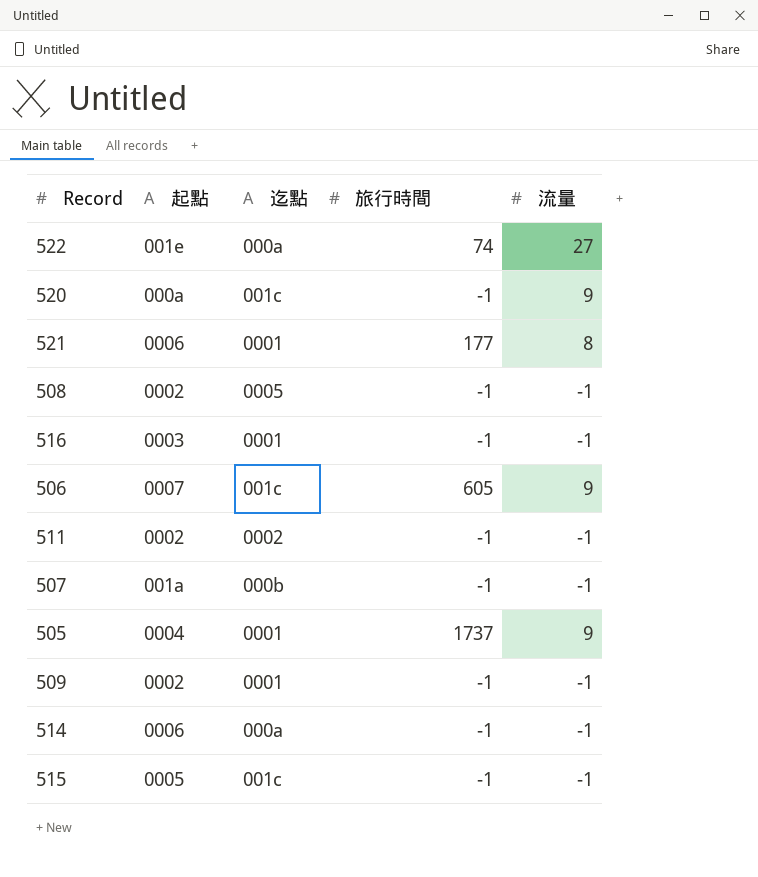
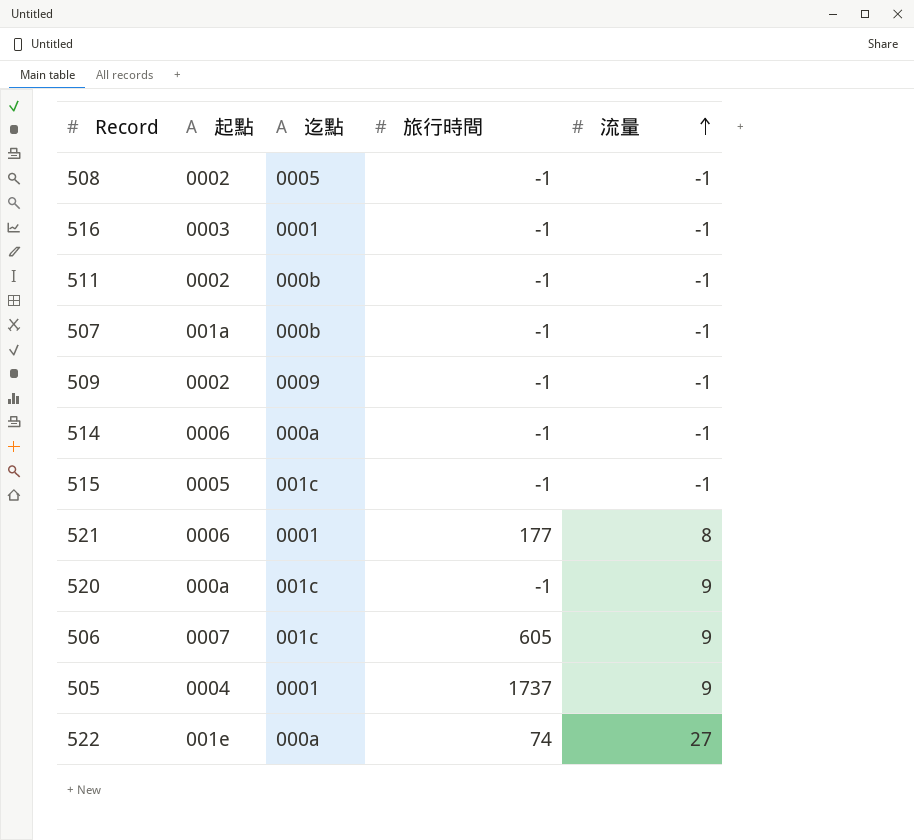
row order: none -> 流量 ascending
511 | 迄點: 0002 -> 000b
509 | 迄點: 0001 -> 0009

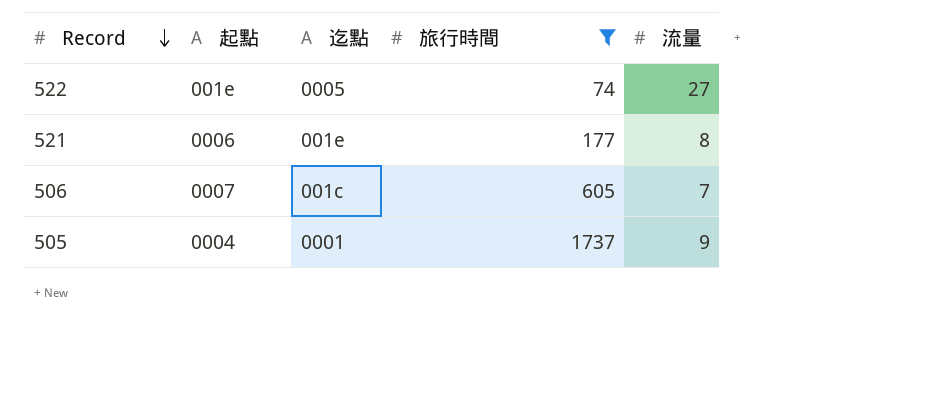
filter: none -> 旅行時間 != -1
row order: 流量 ascending -> Record descending
522 | 迄點: 000a -> 0005
521 | 迄點: 0001 -> 001e
506 | 流量: 9 -> 7

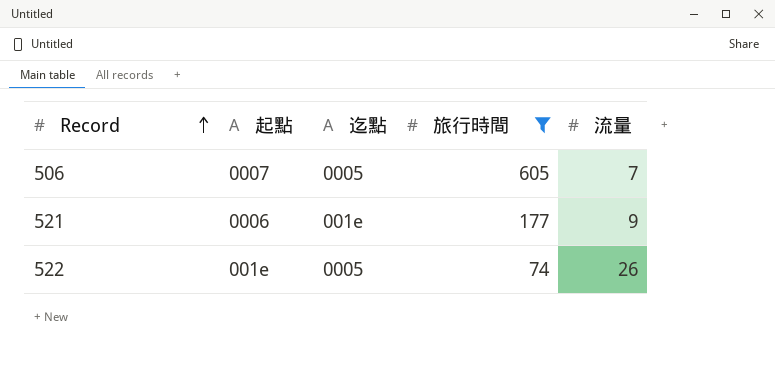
row order: Record descending -> Record ascending
row 505: 0004 | 0001 | 1737 | 9 -> none
506 | 迄點: 001c -> 0005
521 | 流量: 8 -> 9
522 | 流量: 27 -> 26

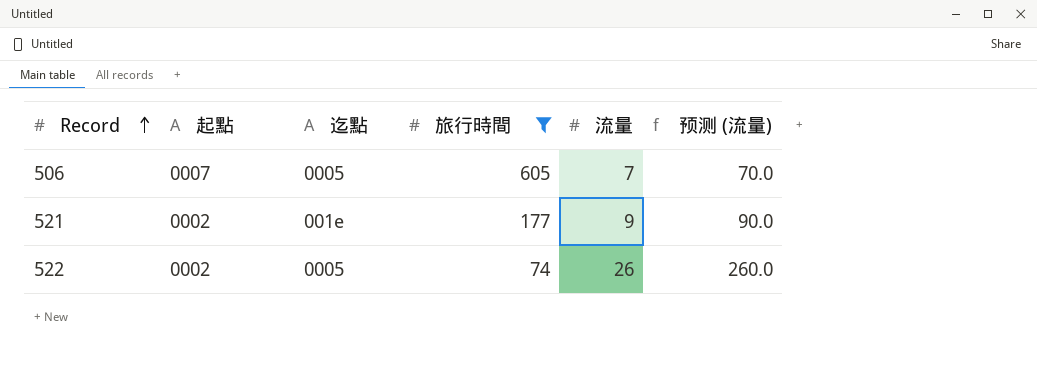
column 预测 (流量) | formula: none -> [流量] * 10
521 | 起點: 0006 -> 0002
522 | 起點: 001e -> 0002

